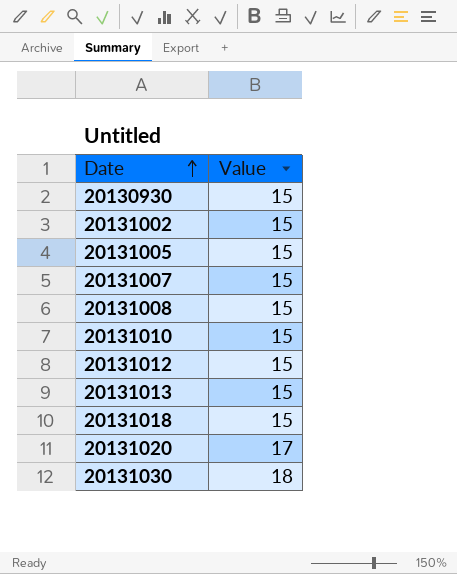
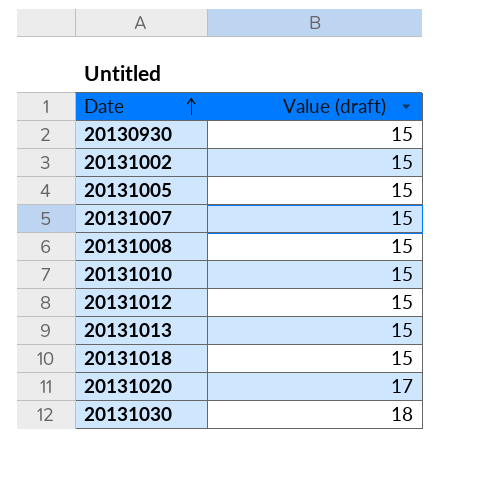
column name: Value -> Value (draft)

